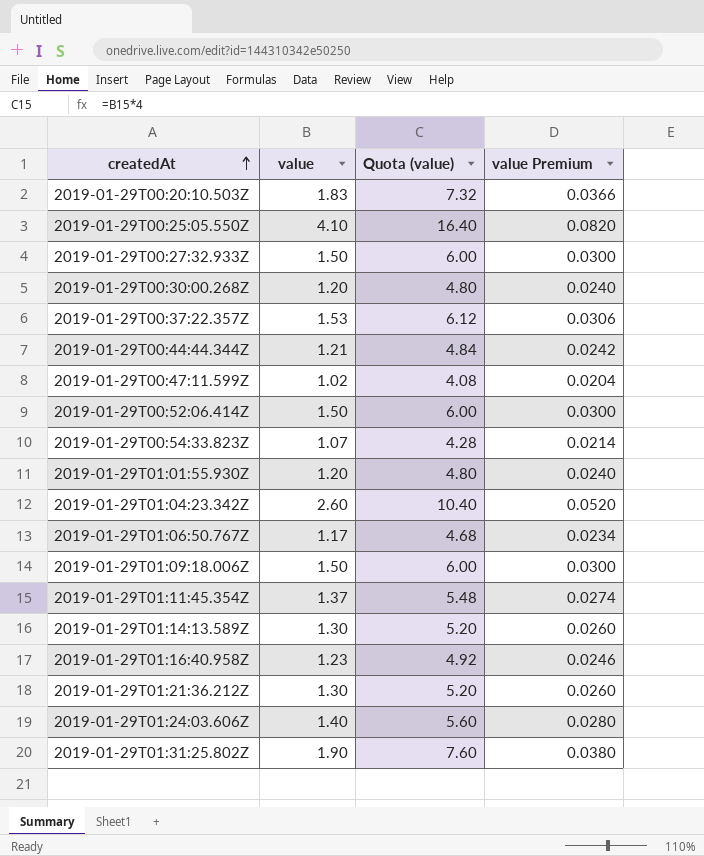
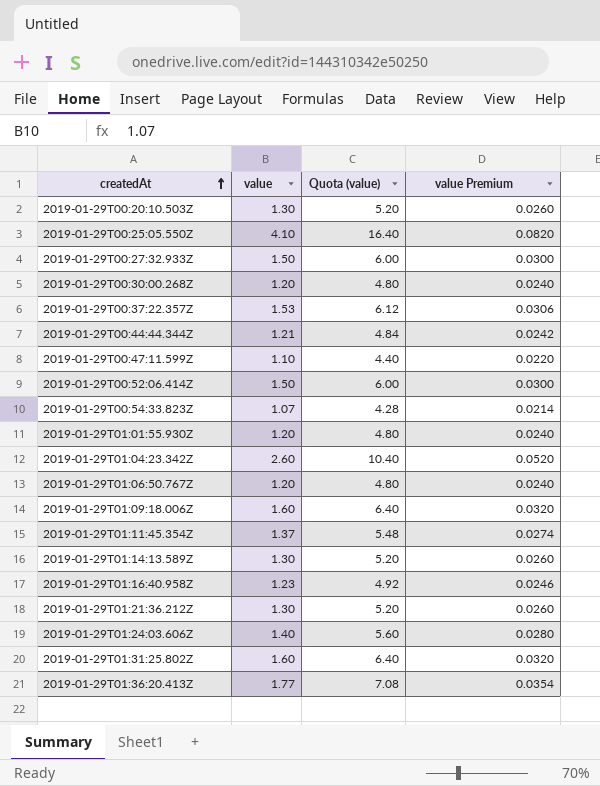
2019-01-29T00:20:10.503Z | value: 1.83 -> 1.30
2019-01-29T00:20:10.503Z | Quota (value): 7.32 -> 5.20
2019-01-29T00:20:10.503Z | value Premium: 0.0366 -> 0.0260
2019-01-29T00:47:11.599Z | value: 1.02 -> 1.10
2019-01-29T00:47:11.599Z | Quota (value): 4.08 -> 4.40
2019-01-29T00:47:11.599Z | value Premium: 0.0204 -> 0.0220
2019-01-29T01:06:50.767Z | value: 1.17 -> 1.20
2019-01-29T01:06:50.767Z | Quota (value): 4.68 -> 4.80
2019-01-29T01:06:50.767Z | value Premium: 0.0234 -> 0.0240
2019-01-29T01:09:18.006Z | value: 1.50 -> 1.60
2019-01-29T01:09:18.006Z | Quota (value): 6.00 -> 6.40
2019-01-29T01:09:18.006Z | value Premium: 0.0300 -> 0.0320
2019-01-29T01:31:25.802Z | value: 1.90 -> 1.60
2019-01-29T01:31:25.802Z | Quota (value): 7.60 -> 6.40
2019-01-29T01:31:25.802Z | value Premium: 0.0380 -> 0.0320
row 2019-01-29T01:36:20.413Z: none -> 1.77 | 7.08 | 0.0354

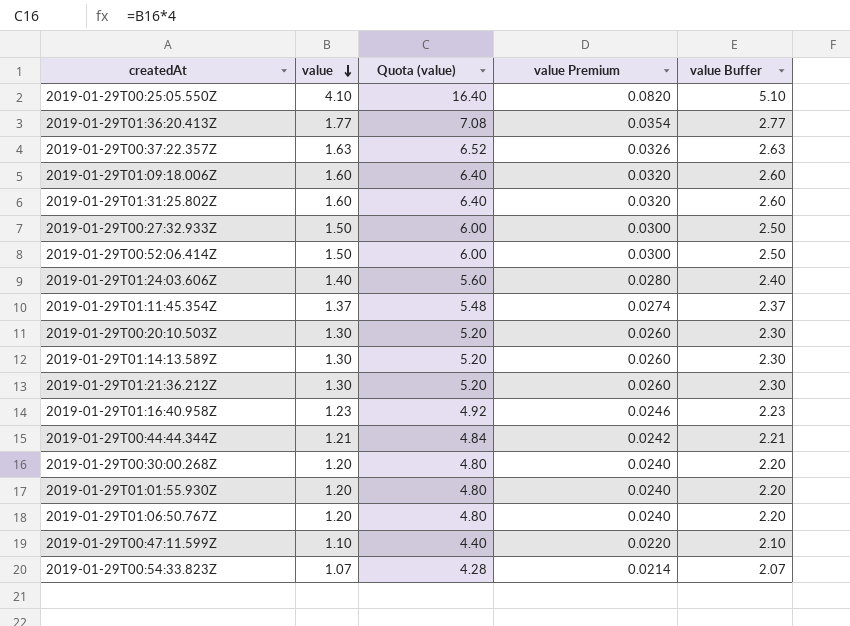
row order: createdAt ascending -> value descending
column value Buffer | formula: none -> [value] + 1
row 2019-01-29T01:04:23.342Z: 2.60 | 10.40 | 0.0520 -> none
2019-01-29T00:37:22.357Z | value: 1.53 -> 1.63
2019-01-29T00:37:22.357Z | Quota (value): 6.12 -> 6.52
2019-01-29T00:37:22.357Z | value Premium: 0.0306 -> 0.0326

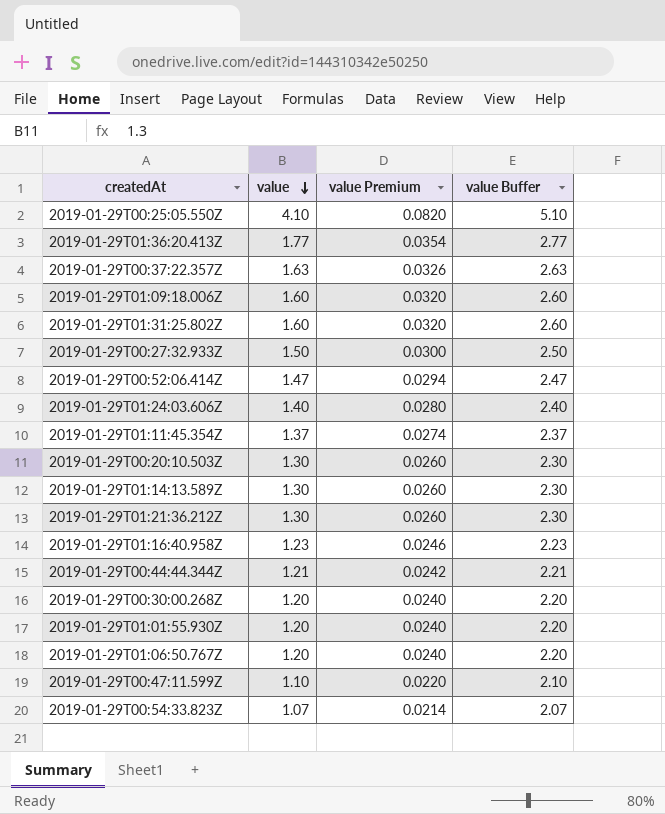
column Quota (value) | formula: [value] * 4 -> none
2019-01-29T00:52:06.414Z | value: 1.50 -> 1.47
2019-01-29T00:52:06.414Z | value Premium: 0.0300 -> 0.0294
2019-01-29T00:52:06.414Z | value Buffer: 2.50 -> 2.47

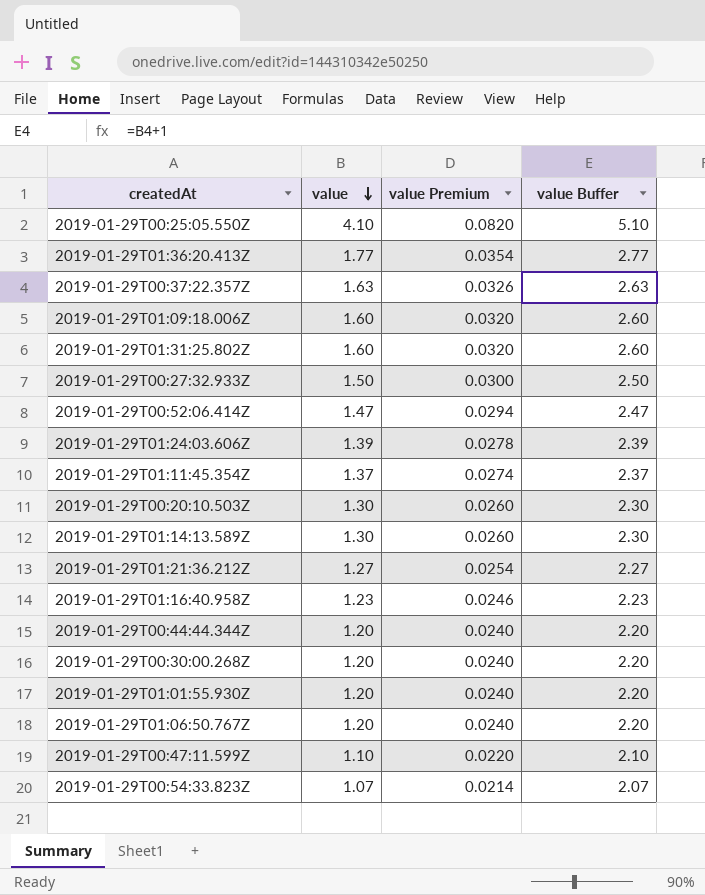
2019-01-29T01:24:03.606Z | value: 1.40 -> 1.39
2019-01-29T01:24:03.606Z | value Premium: 0.0280 -> 0.0278
2019-01-29T01:24:03.606Z | value Buffer: 2.40 -> 2.39
2019-01-29T01:21:36.212Z | value: 1.30 -> 1.27
2019-01-29T01:21:36.212Z | value Premium: 0.0260 -> 0.0254
2019-01-29T01:21:36.212Z | value Buffer: 2.30 -> 2.27
2019-01-29T00:44:44.344Z | value: 1.21 -> 1.20
2019-01-29T00:44:44.344Z | value Premium: 0.0242 -> 0.0240
2019-01-29T00:44:44.344Z | value Buffer: 2.21 -> 2.20

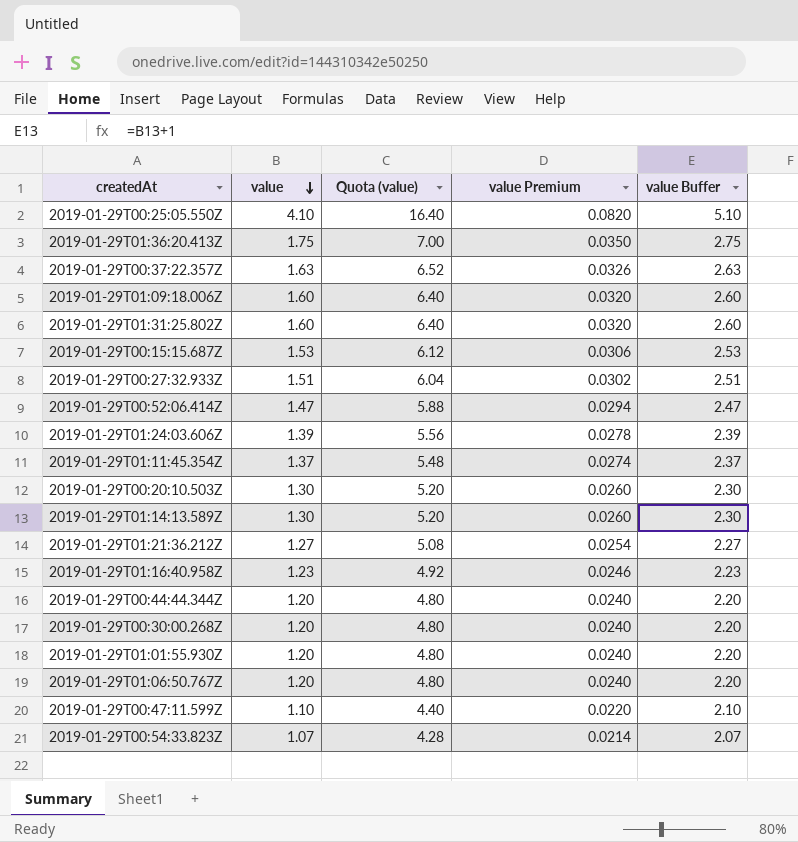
column Quota (value) | formula: none -> [value] * 4
2019-01-29T01:36:20.413Z | value: 1.77 -> 1.75
2019-01-29T01:36:20.413Z | value Premium: 0.0354 -> 0.0350
2019-01-29T01:36:20.413Z | value Buffer: 2.77 -> 2.75
row 2019-01-29T00:15:15.687Z: none -> 1.53 | 6.12 | 0.0306 | 2.53
2019-01-29T00:27:32.933Z | value: 1.50 -> 1.51
2019-01-29T00:27:32.933Z | value Premium: 0.0300 -> 0.0302
2019-01-29T00:27:32.933Z | value Buffer: 2.50 -> 2.51

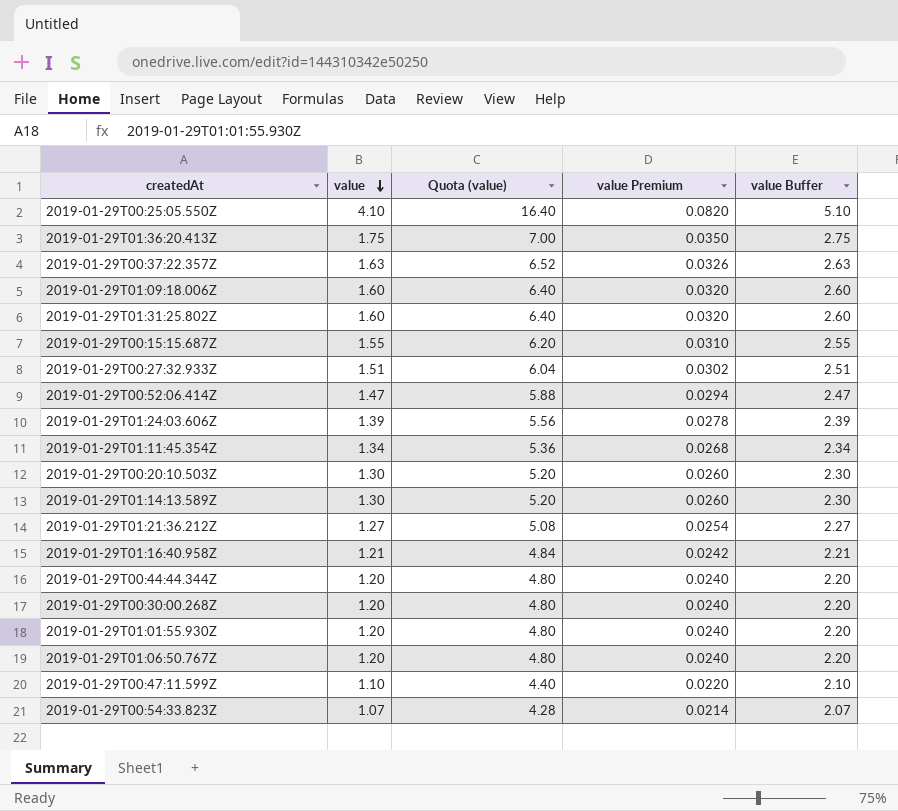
2019-01-29T00:15:15.687Z | value: 1.53 -> 1.55
2019-01-29T00:15:15.687Z | Quota (value): 6.12 -> 6.20
2019-01-29T00:15:15.687Z | value Premium: 0.0306 -> 0.0310
2019-01-29T00:15:15.687Z | value Buffer: 2.53 -> 2.55
2019-01-29T01:11:45.354Z | value: 1.37 -> 1.34
2019-01-29T01:11:45.354Z | Quota (value): 5.48 -> 5.36
2019-01-29T01:11:45.354Z | value Premium: 0.0274 -> 0.0268
2019-01-29T01:11:45.354Z | value Buffer: 2.37 -> 2.34
2019-01-29T01:16:40.958Z | value: 1.23 -> 1.21
2019-01-29T01:16:40.958Z | Quota (value): 4.92 -> 4.84
2019-01-29T01:16:40.958Z | value Premium: 0.0246 -> 0.0242
2019-01-29T01:16:40.958Z | value Buffer: 2.23 -> 2.21

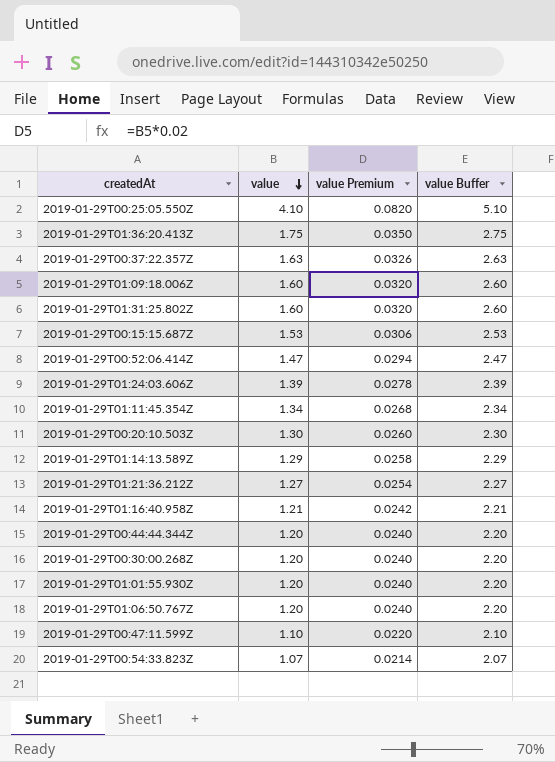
column Quota (value) | formula: [value] * 4 -> none
row 2019-01-29T00:27:32.933Z: 1.51 | 6.04 | 0.0302 | 2.51 -> none
2019-01-29T00:15:15.687Z | value: 1.55 -> 1.53
2019-01-29T00:15:15.687Z | value Premium: 0.0310 -> 0.0306
2019-01-29T00:15:15.687Z | value Buffer: 2.55 -> 2.53
2019-01-29T01:14:13.589Z | value: 1.30 -> 1.29
2019-01-29T01:14:13.589Z | value Premium: 0.0260 -> 0.0258
2019-01-29T01:14:13.589Z | value Buffer: 2.30 -> 2.29

